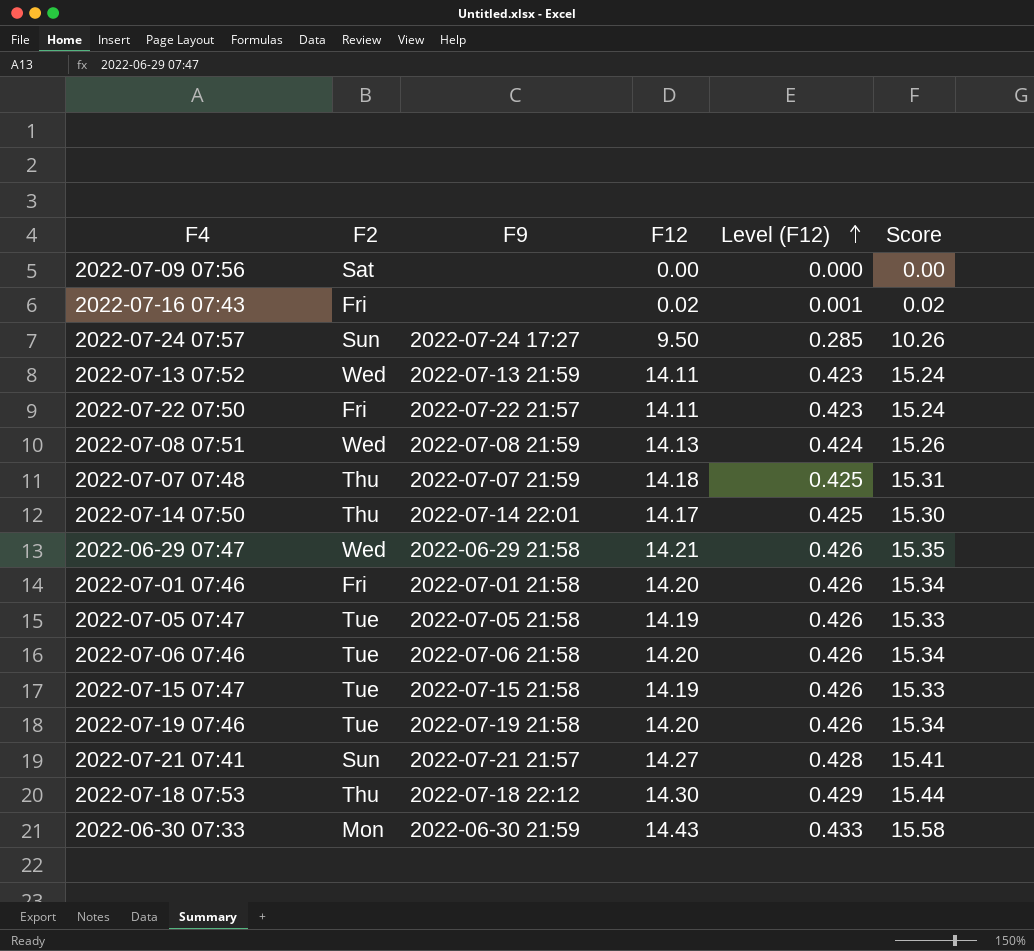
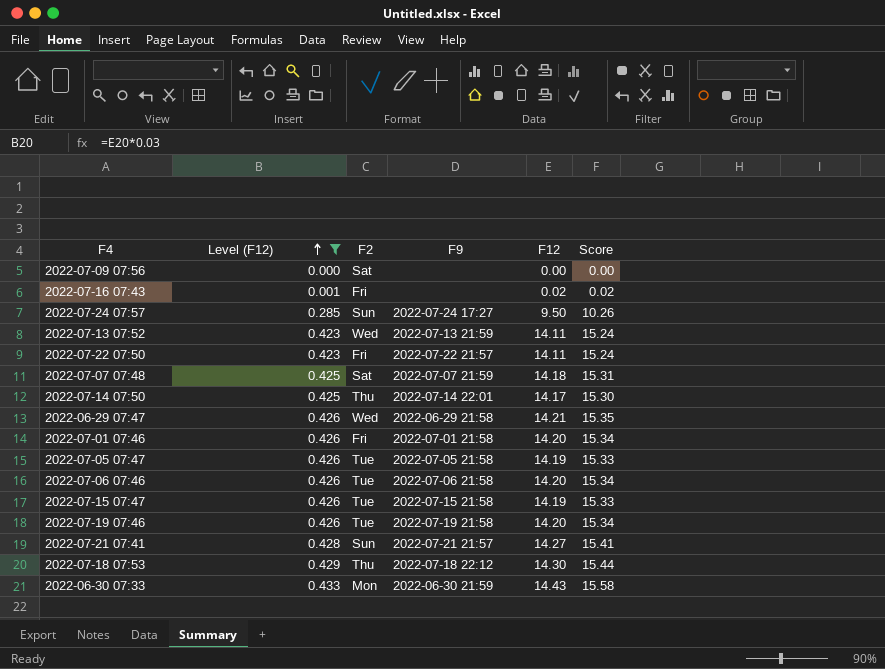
filter: none -> Level (F12) != 0.424
column Level (F12) | position: 5 -> 2
2022-07-07 07:48 | F2: Thu -> Sat

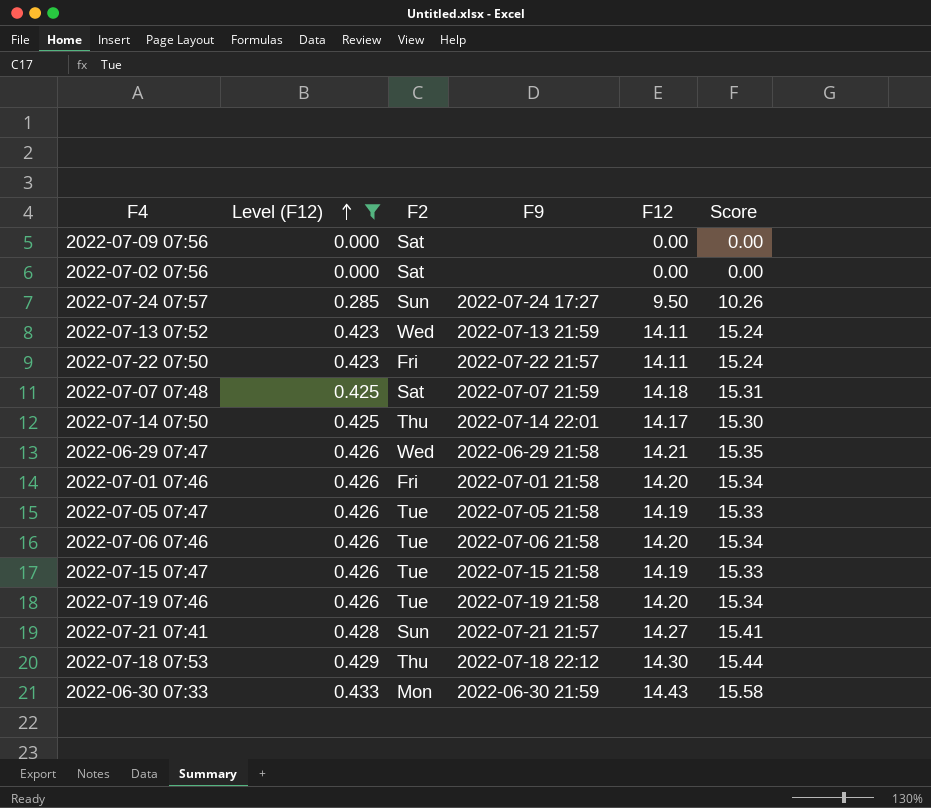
row 2022-07-16 07:43: 0.001 | Fri | none | 0.02 | 0.02 -> none
row 2022-07-02 07:56: none -> 0.000 | Sat | none | 0.00 | 0.00

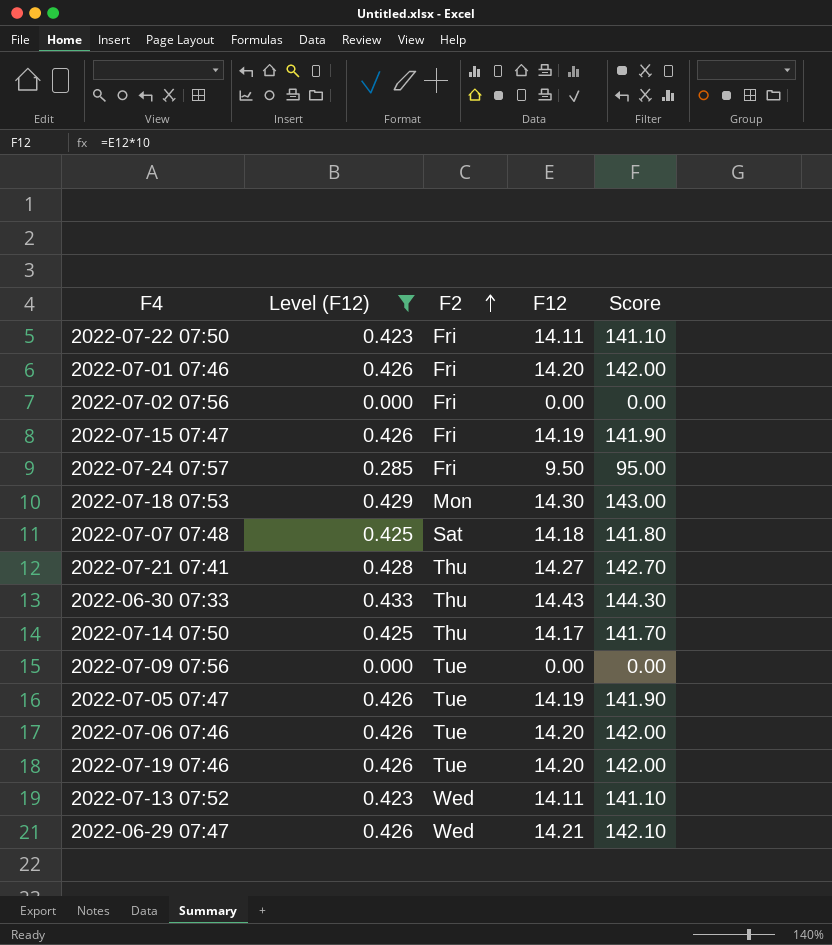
row order: Level (F12) ascending -> F2 ascending
column F9 | position: 4 -> none
column Score | formula: [F12] * 1.08 -> [F12] * 10
2022-07-02 07:56 | F2: Sat -> Fri
2022-07-15 07:47 | F2: Tue -> Fri
2022-07-24 07:57 | F2: Sun -> Fri
2022-07-18 07:53 | F2: Thu -> Mon
2022-07-21 07:41 | F2: Sun -> Thu
2022-06-30 07:33 | F2: Mon -> Thu
2022-07-09 07:56 | F2: Sat -> Tue

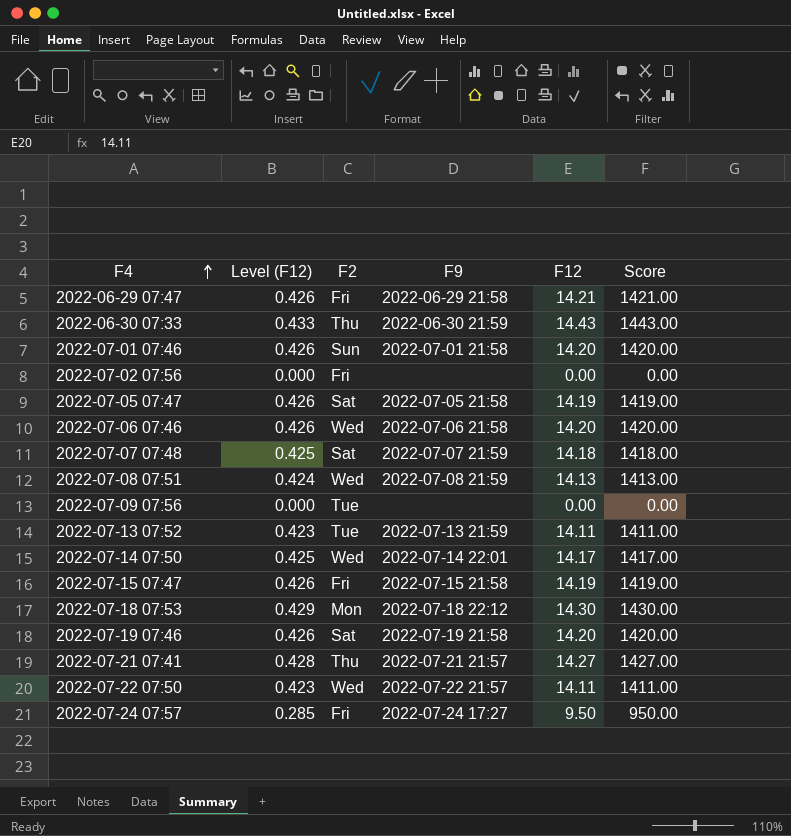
filter: Level (F12) != 0.424 -> none
row order: F2 ascending -> F4 ascending
column F9 | position: none -> 4
column Score | formula: [F12] * 10 -> [F12] * 100
2022-06-29 07:47 | F2: Wed -> Fri
2022-07-01 07:46 | F2: Fri -> Sun
2022-07-05 07:47 | F2: Tue -> Sat
2022-07-06 07:46 | F2: Tue -> Wed
2022-07-13 07:52 | F2: Wed -> Tue
2022-07-14 07:50 | F2: Thu -> Wed
2022-07-19 07:46 | F2: Tue -> Sat
2022-07-22 07:50 | F2: Fri -> Wed

